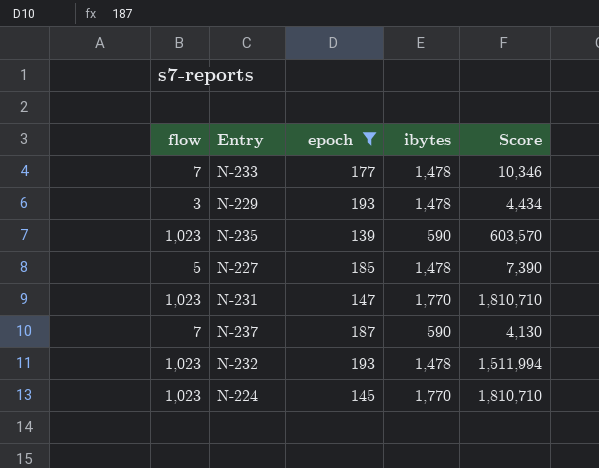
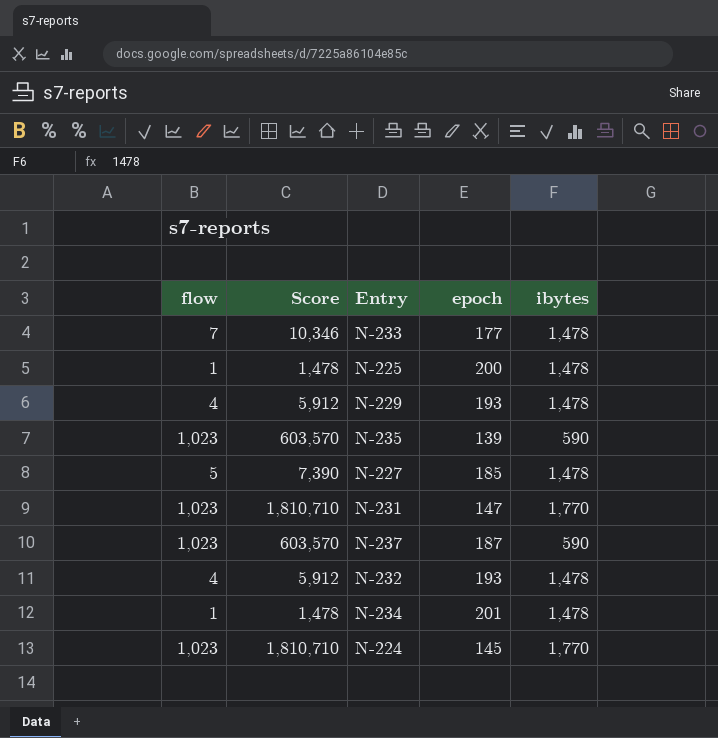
filter: epoch <= 193 -> none
column Score | position: 5 -> 2
N-229 | flow: 3 -> 4
N-229 | Score: 4,434 -> 5,912
N-237 | flow: 7 -> 1,023
N-237 | Score: 4,130 -> 603,570
N-232 | flow: 1,023 -> 4
N-232 | Score: 1,511,994 -> 5,912

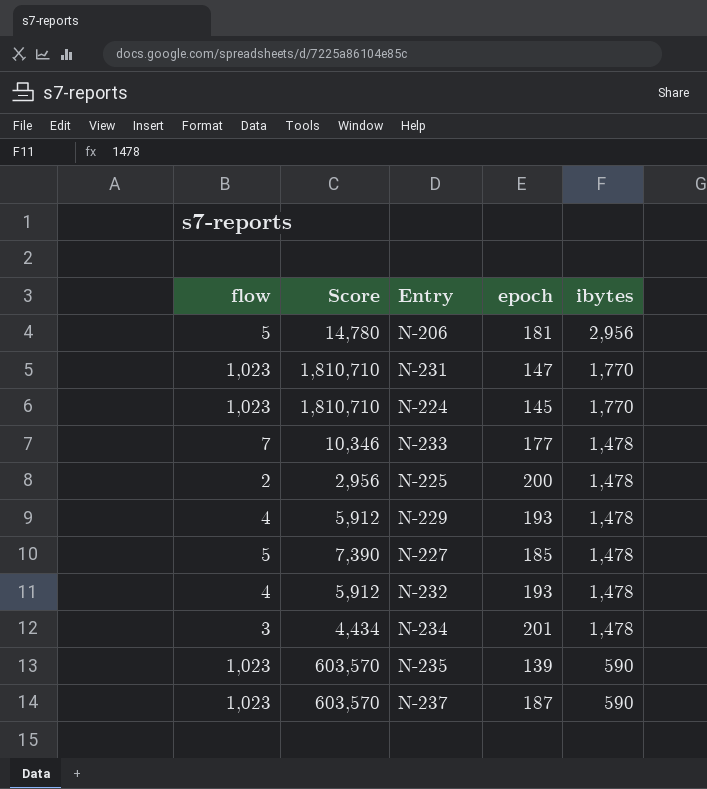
row order: none -> ibytes descending
row N-206: none -> 5 | 14,780 | 181 | 2,956
N-225 | flow: 1 -> 2
N-225 | Score: 1,478 -> 2,956
N-234 | flow: 1 -> 3
N-234 | Score: 1,478 -> 4,434

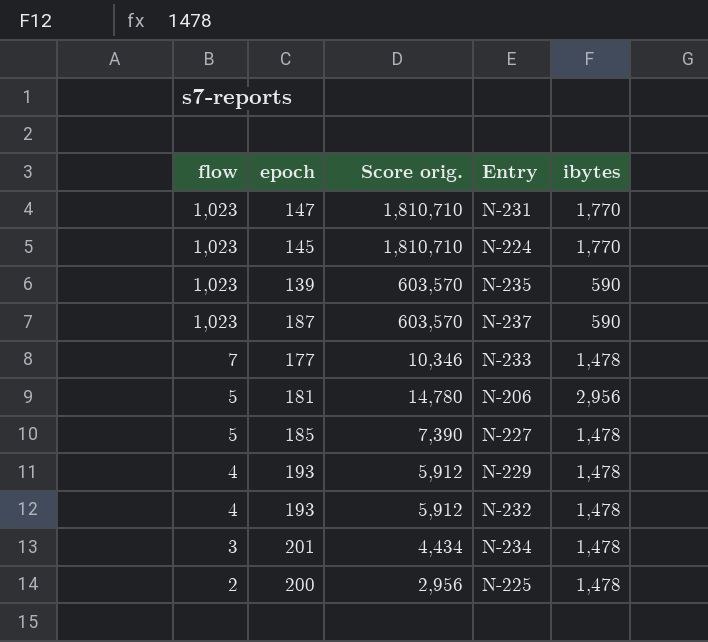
row order: ibytes descending -> flow descending
column epoch | position: 4 -> 2
column name: Score -> Score orig.

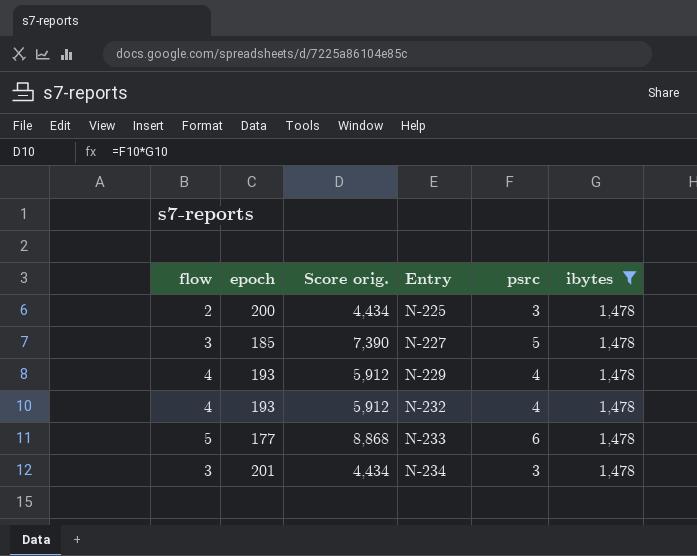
filter: none -> ibytes = 1,478
row order: flow descending -> Entry ascending
column Score orig. | formula: [flow] * [ibytes] -> [psrc] * [ibytes]
column psrc | position: none -> 5
N-227 | flow: 5 -> 3
N-233 | flow: 7 -> 5

